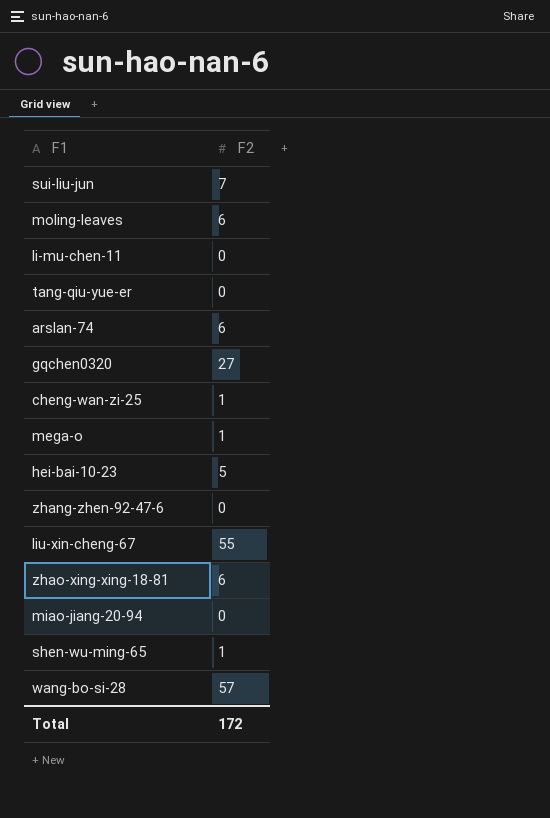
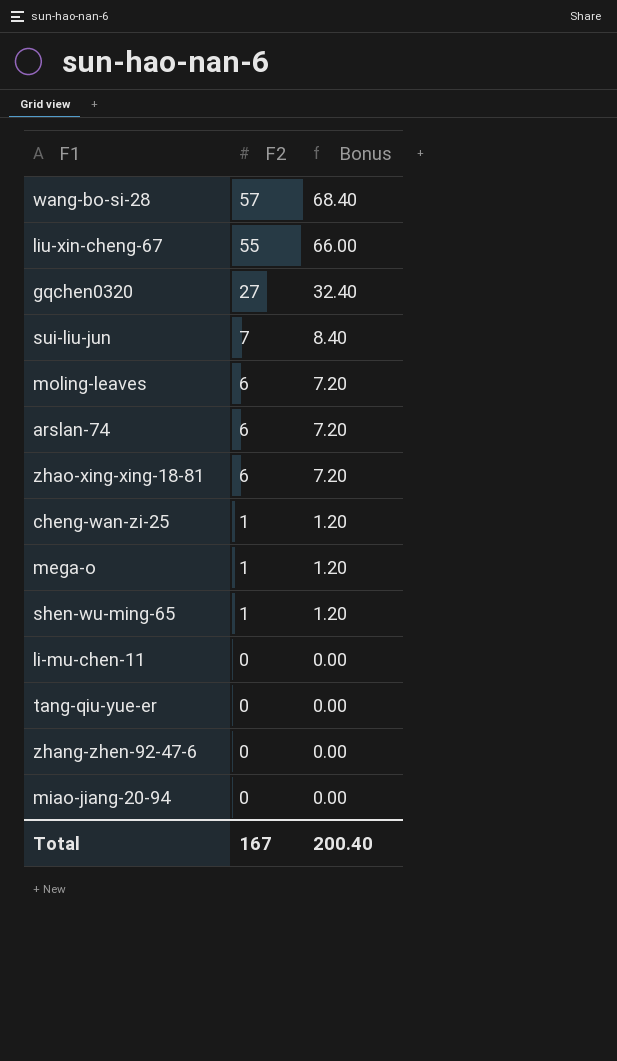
row order: none -> F2 descending
column Bonus | formula: none -> [F2] * 1.2
row hei-bai-10-23: 5 -> none
Total | F2: 172 -> 167

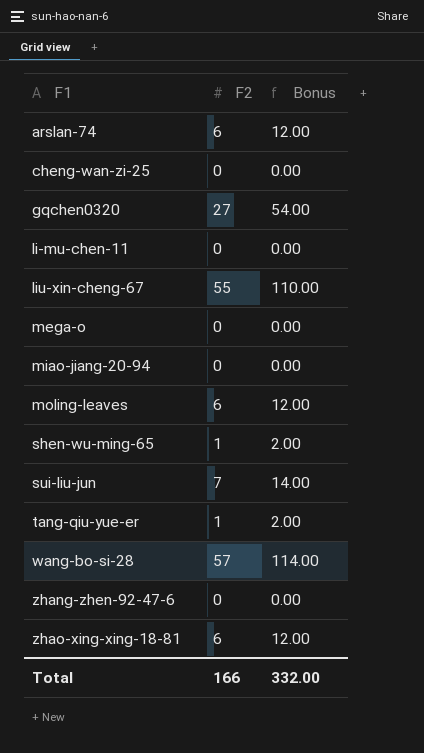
row order: F2 descending -> F1 ascending
column Bonus | formula: [F2] * 1.2 -> [F2] * 2
cheng-wan-zi-25 | F2: 1 -> 0
mega-o | F2: 1 -> 0
tang-qiu-yue-er | F2: 0 -> 1
Total | F2: 167 -> 166
Total | Bonus: 200.40 -> 332.00

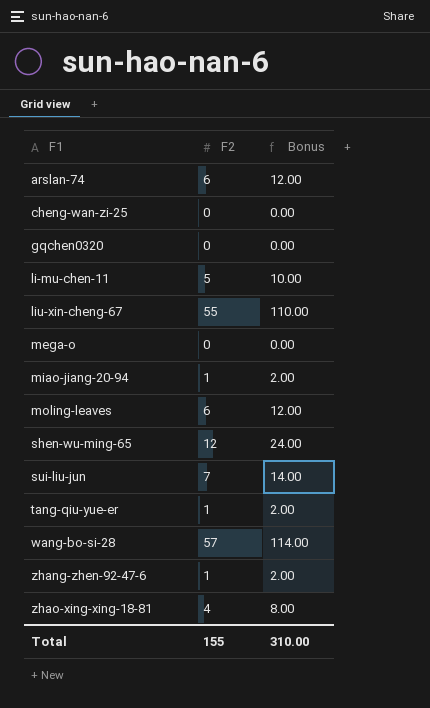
gqchen0320 | F2: 27 -> 0
gqchen0320 | Bonus: 54.00 -> 0.00
li-mu-chen-11 | F2: 0 -> 5
li-mu-chen-11 | Bonus: 0.00 -> 10.00
miao-jiang-20-94 | F2: 0 -> 1
miao-jiang-20-94 | Bonus: 0.00 -> 2.00
shen-wu-ming-65 | F2: 1 -> 12
shen-wu-ming-65 | Bonus: 2.00 -> 24.00
zhang-zhen-92-47-6 | F2: 0 -> 1
zhang-zhen-92-47-6 | Bonus: 0.00 -> 2.00
zhao-xing-xing-18-81 | F2: 6 -> 4
zhao-xing-xing-18-81 | Bonus: 12.00 -> 8.00
Total | F2: 166 -> 155
Total | Bonus: 332.00 -> 310.00

